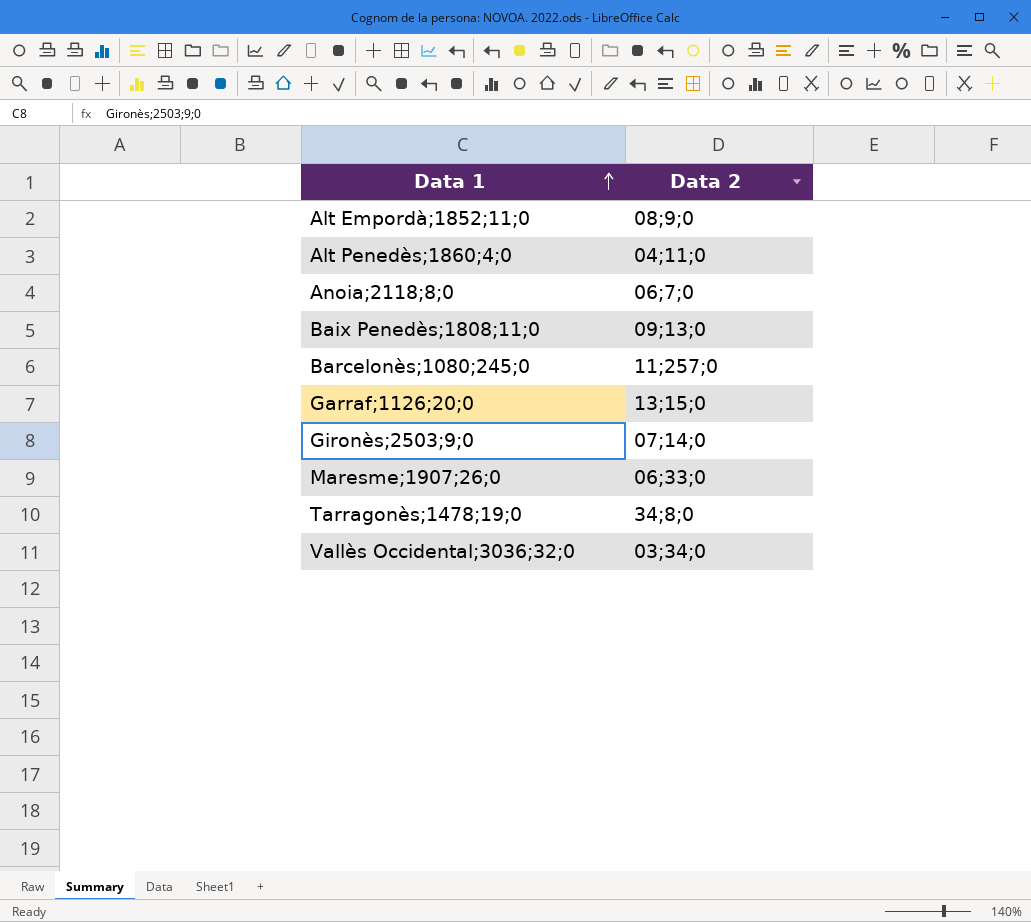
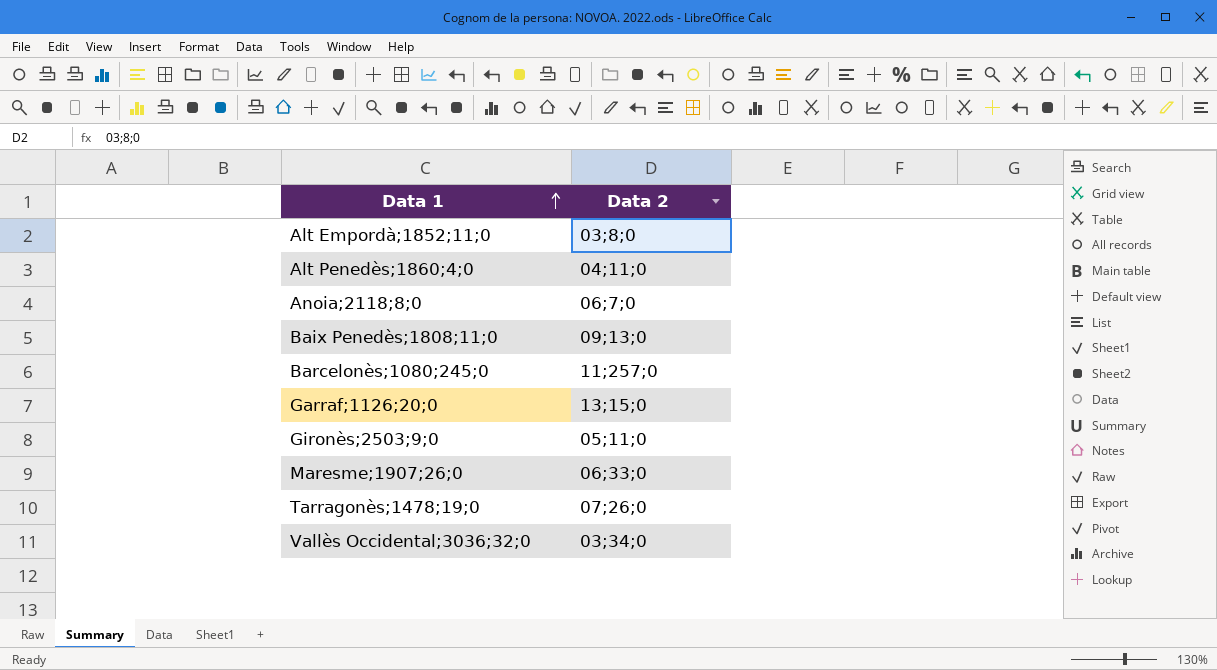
Alt Empordà;1852;11;0 | Data 2: 08;9;0 -> 03;8;0
Gironès;2503;9;0 | Data 2: 07;14;0 -> 05;11;0
Tarragonès;1478;19;0 | Data 2: 34;8;0 -> 07;26;0

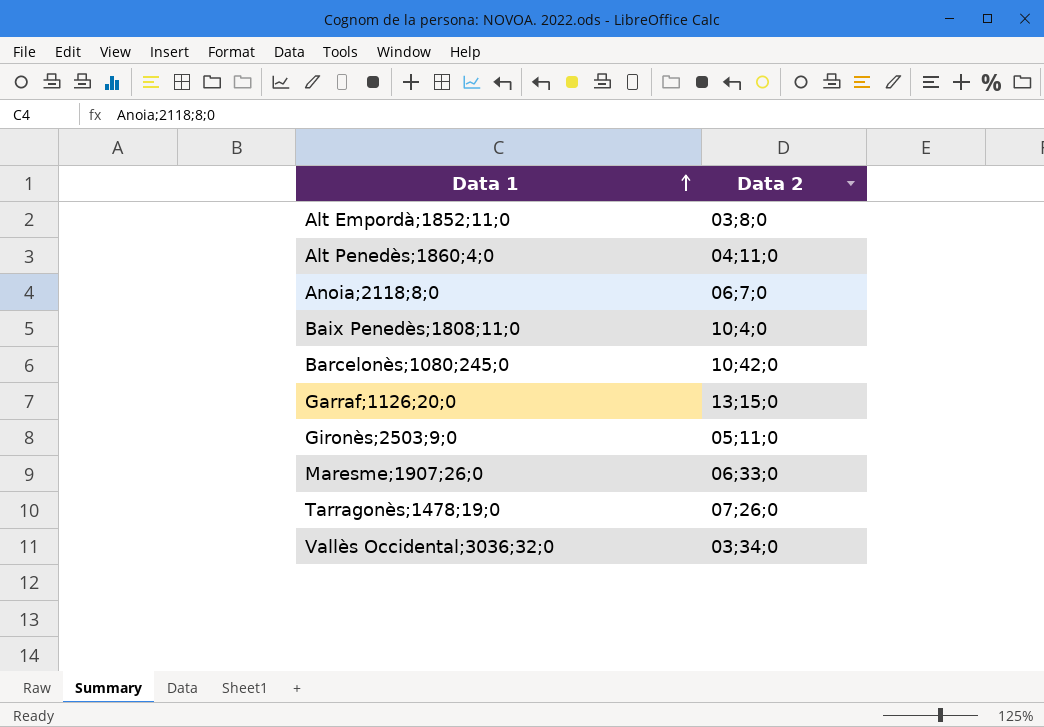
Baix Penedès;1808;11;0 | Data 2: 09;13;0 -> 10;4;0
Barcelonès;1080;245;0 | Data 2: 11;257;0 -> 10;42;0

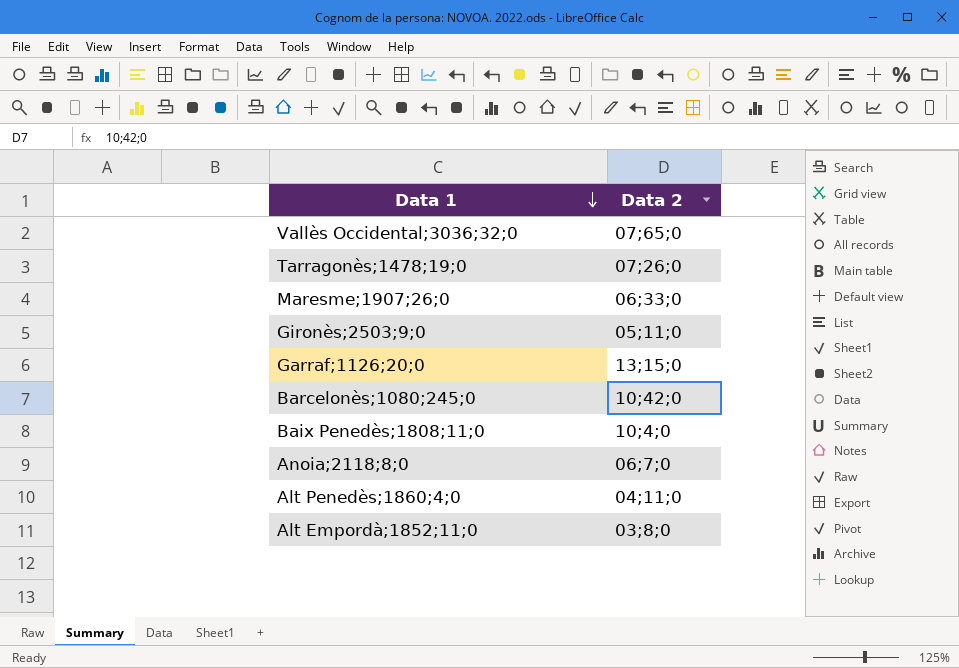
row order: Data 1 ascending -> Data 1 descending
Vallès Occidental;3036;32;0 | Data 2: 03;34;0 -> 07;65;0

